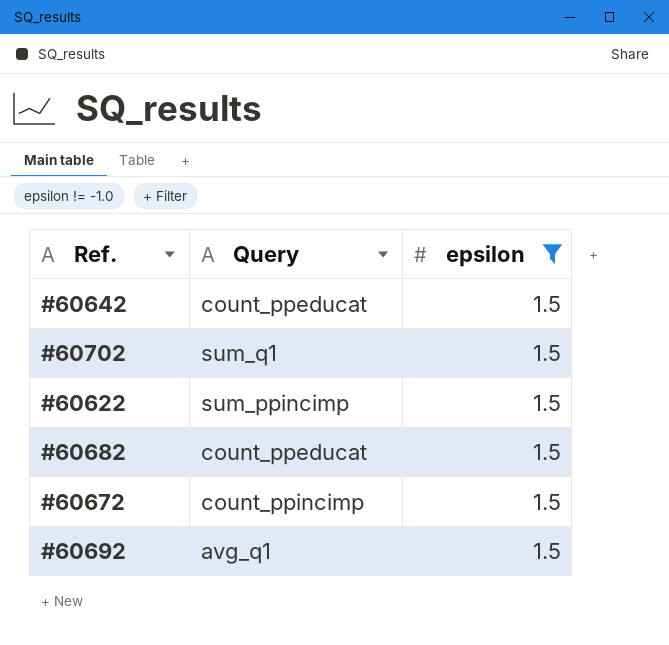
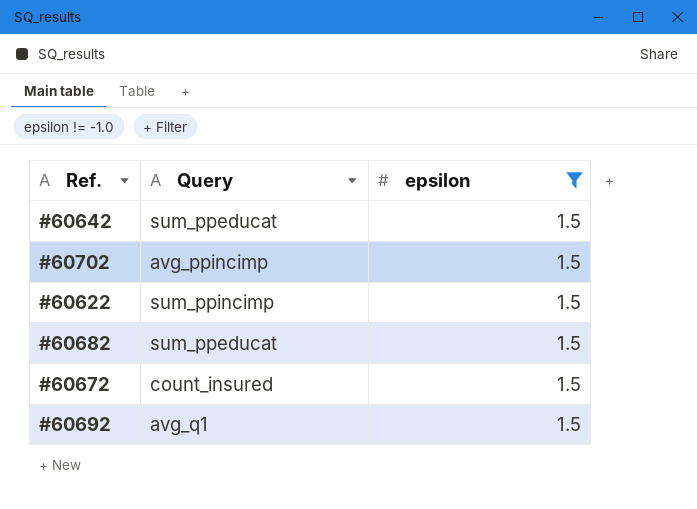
#60642 | Query: count_ppeducat -> sum_ppeducat
#60702 | Query: sum_q1 -> avg_ppincimp
#60682 | Query: count_ppeducat -> sum_ppeducat
#60672 | Query: count_ppincimp -> count_insured

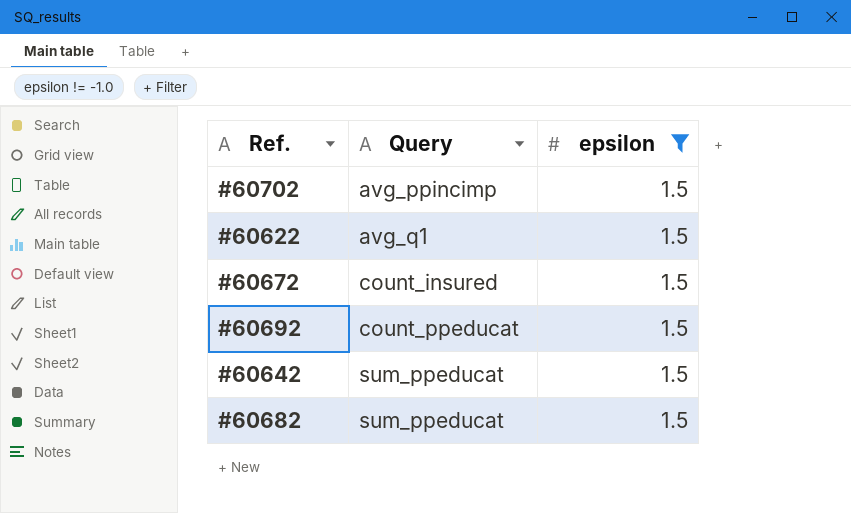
row order: none -> Query ascending
#60622 | Query: sum_ppincimp -> avg_q1
#60692 | Query: avg_q1 -> count_ppeducat

